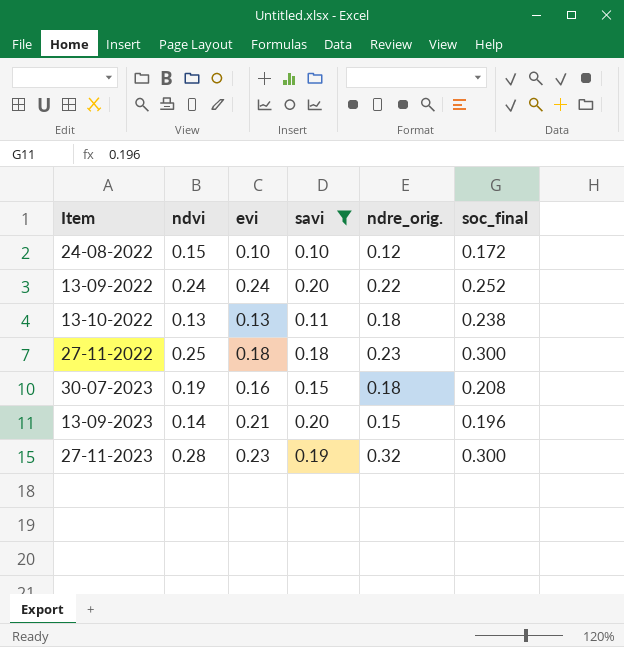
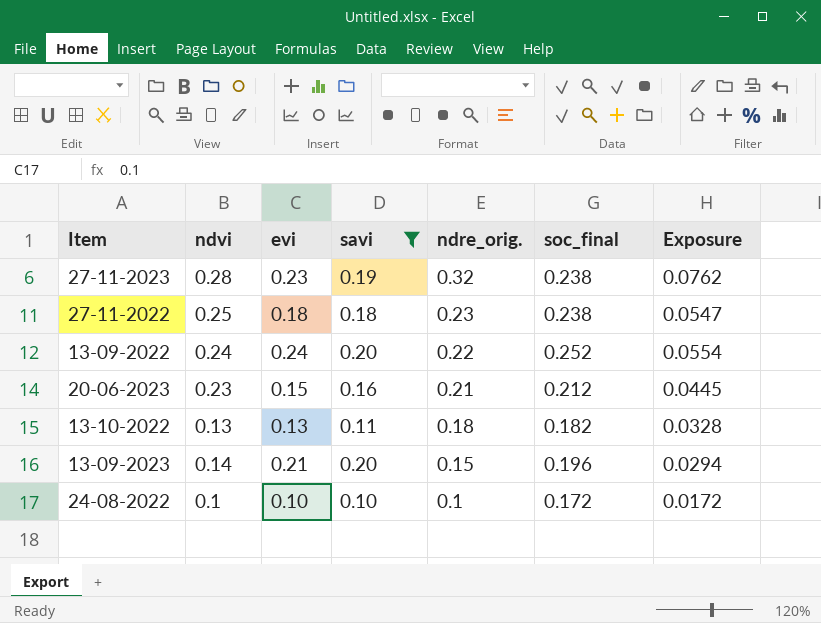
row order: Item ascending -> ndre_orig. descending
column Exposure | formula: none -> [ndre_orig.] * [soc_final]
row 30-07-2023: 0.19 | 0.16 | 0.15 | 0.18 | 0.208 -> none
27-11-2023 | soc_final: 0.300 -> 0.238
27-11-2022 | soc_final: 0.300 -> 0.238
row 20-06-2023: none -> 0.23 | 0.15 | 0.16 | 0.21 | 0.212 | 0.0445
13-10-2022 | soc_final: 0.238 -> 0.182
24-08-2022 | ndvi: 0.15 -> 0.1
24-08-2022 | ndre_orig.: 0.12 -> 0.1

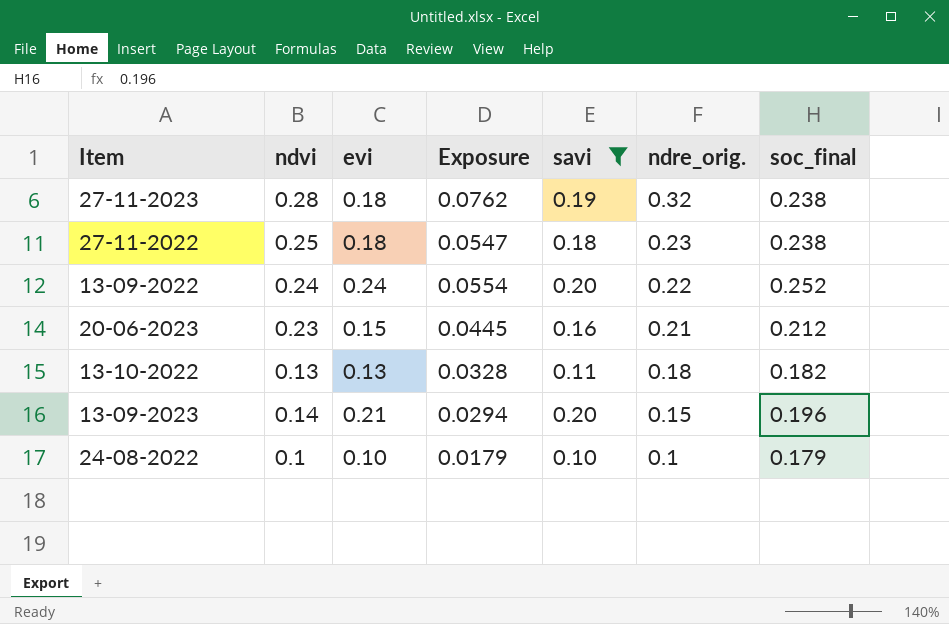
column Exposure | position: 7 -> 4
27-11-2023 | evi: 0.23 -> 0.18
24-08-2022 | Exposure: 0.0172 -> 0.0179
24-08-2022 | soc_final: 0.172 -> 0.179

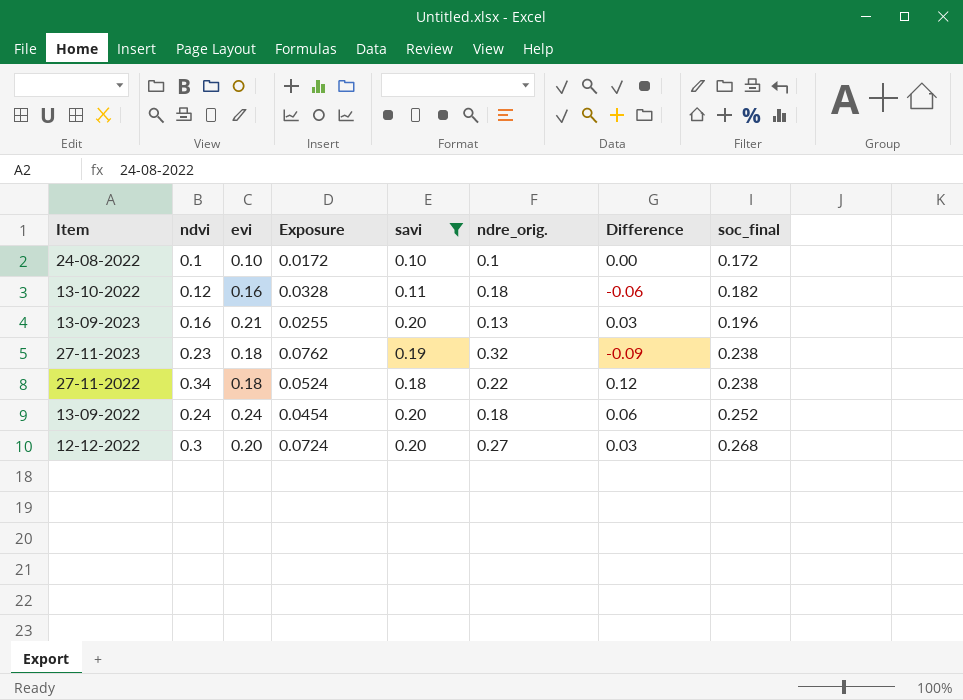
row order: ndre_orig. descending -> soc_final ascending
column Difference | formula: none -> [ndvi] - [ndre_orig.]
row 20-06-2023: 0.23 | 0.15 | 0.0445 | 0.16 | 0.21 | 0.212 -> none
24-08-2022 | Exposure: 0.0179 -> 0.0172
24-08-2022 | soc_final: 0.179 -> 0.172
13-10-2022 | ndvi: 0.13 -> 0.12
13-10-2022 | evi: 0.13 -> 0.16
13-09-2023 | ndvi: 0.14 -> 0.16
13-09-2023 | Exposure: 0.0294 -> 0.0255
13-09-2023 | ndre_orig.: 0.15 -> 0.13
27-11-2023 | ndvi: 0.28 -> 0.23
27-11-2022 | ndvi: 0.25 -> 0.34
27-11-2022 | Exposure: 0.0547 -> 0.0524
27-11-2022 | ndre_orig.: 0.23 -> 0.22
13-09-2022 | Exposure: 0.0554 -> 0.0454
13-09-2022 | ndre_orig.: 0.22 -> 0.18
row 12-12-2022: none -> 0.3 | 0.20 | 0.0724 | 0.20 | 0.27 | 0.03 | 0.268

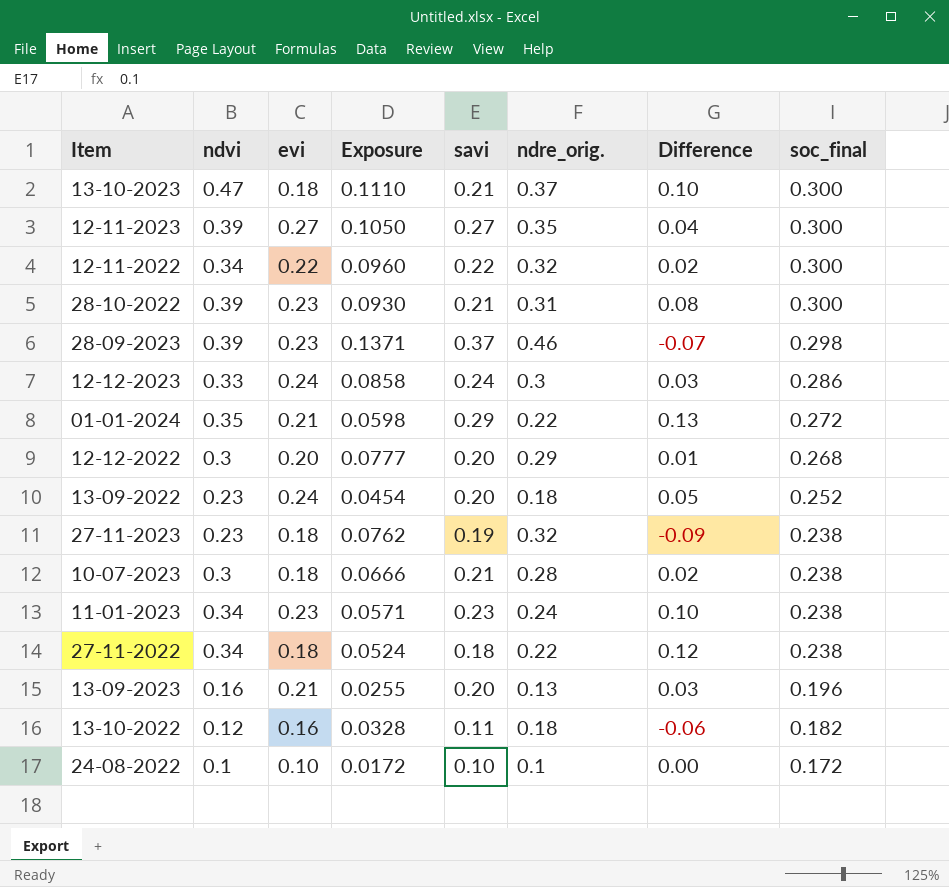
filter: savi <= 0.20 -> none
row order: soc_final ascending -> soc_final descending
12-12-2022 | Exposure: 0.0724 -> 0.0777
12-12-2022 | ndre_orig.: 0.27 -> 0.29
12-12-2022 | Difference: 0.03 -> 0.01
13-09-2022 | ndvi: 0.24 -> 0.23
13-09-2022 | Difference: 0.06 -> 0.05

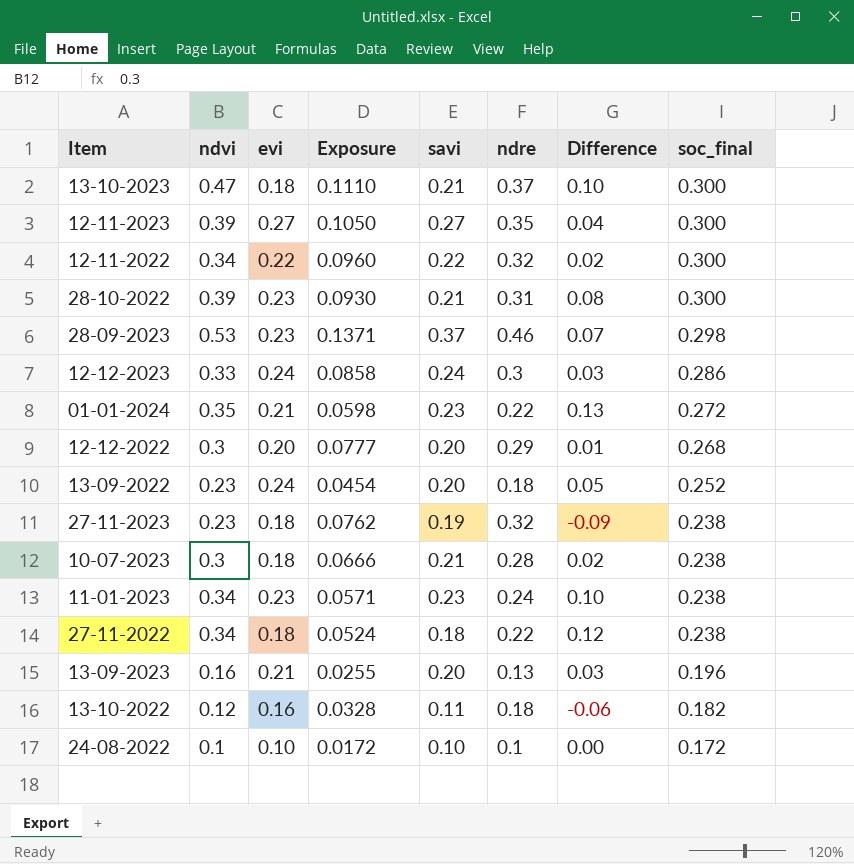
column name: ndre_orig. -> ndre
28-09-2023 | ndvi: 0.39 -> 0.53
28-09-2023 | Difference: -0.07 -> 0.07
01-01-2024 | savi: 0.29 -> 0.23

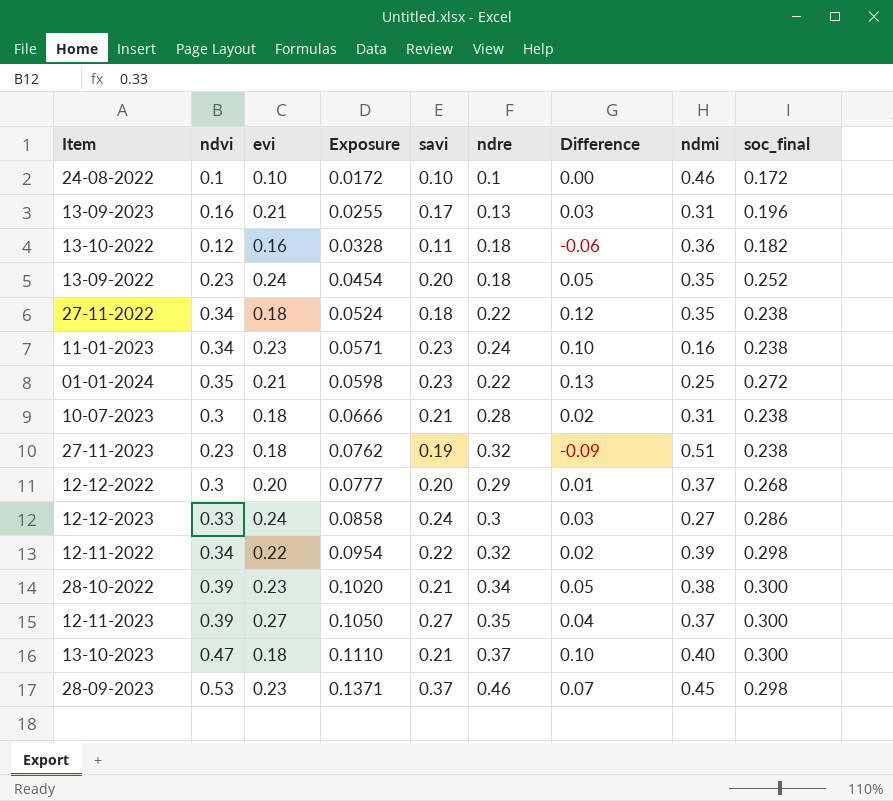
row order: soc_final descending -> Exposure ascending
column ndmi | position: none -> 8
13-09-2023 | savi: 0.20 -> 0.17
12-11-2022 | Exposure: 0.0960 -> 0.0954
12-11-2022 | soc_final: 0.300 -> 0.298
28-10-2022 | Exposure: 0.0930 -> 0.1020
28-10-2022 | ndre: 0.31 -> 0.34
28-10-2022 | Difference: 0.08 -> 0.05

